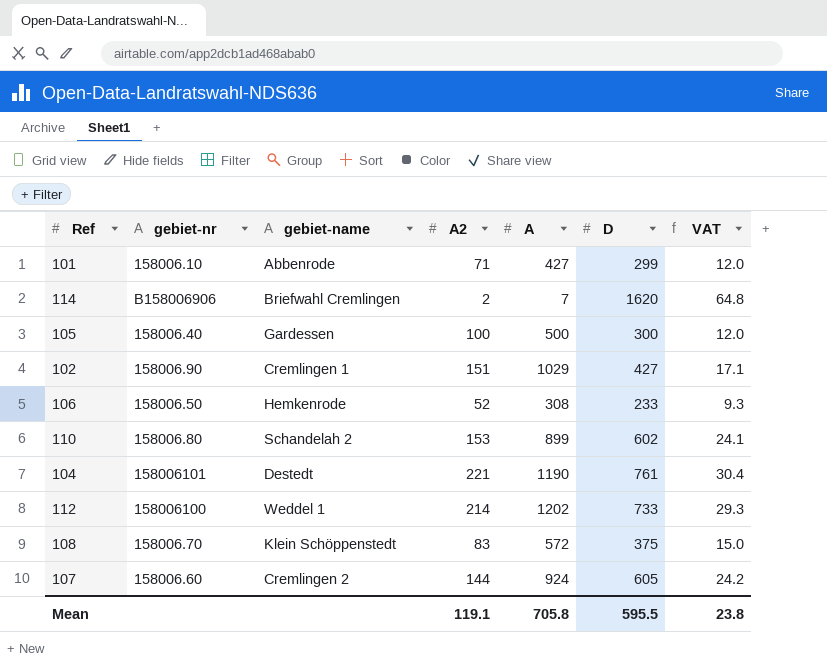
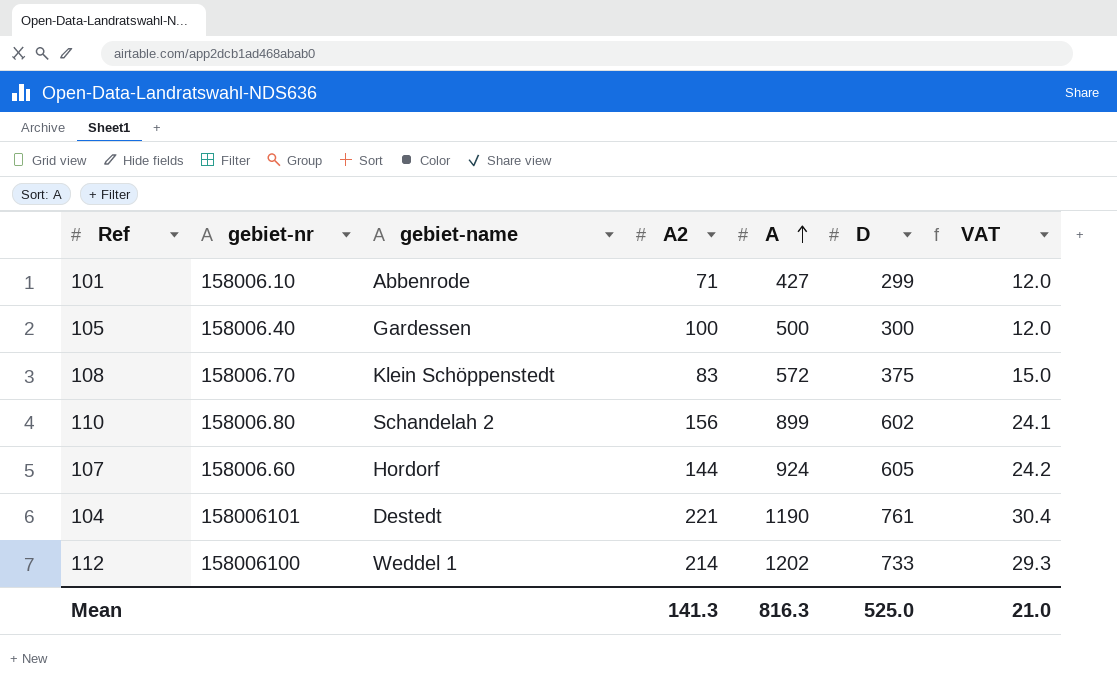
row order: none -> A ascending
row 114: B158006906 | Briefwahl Cremlingen | 2 | 7 | 1620 | 64.8 -> none
row 102: 158006.90 | Cremlingen 1 | 151 | 1029 | 427 | 17.1 -> none
row 106: 158006.50 | Hemkenrode | 52 | 308 | 233 | 9.3 -> none
110 | A2: 153 -> 156
107 | gebiet-name: Cremlingen 2 -> Hordorf
Mean | A2: 119.1 -> 141.3
Mean | A: 705.8 -> 816.3
Mean | D: 595.5 -> 525.0
Mean | VAT: 23.8 -> 21.0

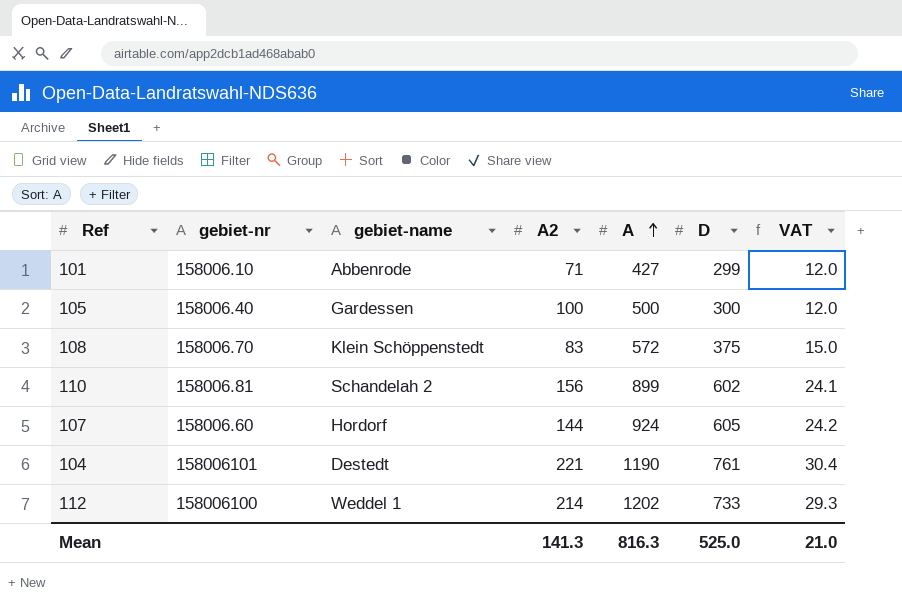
110 | gebiet-nr: 158006.80 -> 158006.81

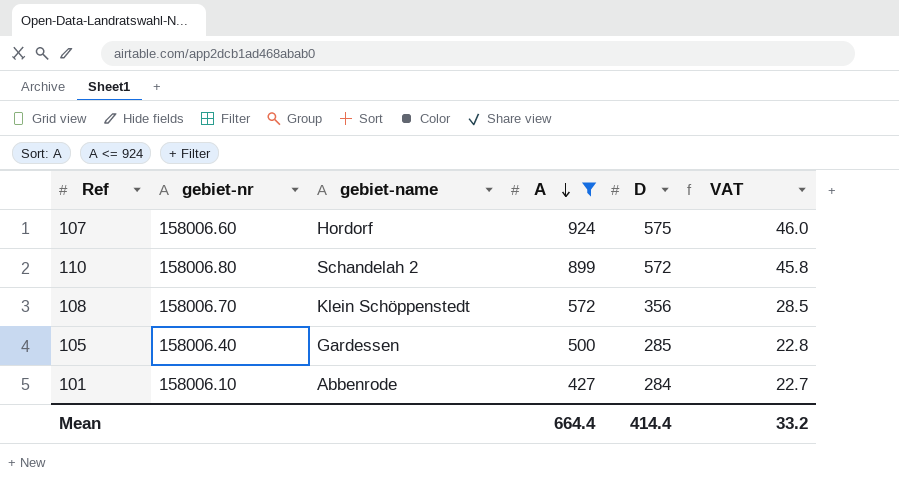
filter: none -> A <= 924
row order: A ascending -> A descending
column A2 | position: 4 -> none
column VAT | formula: [D] * 0.04 -> [D] * 0.08
107 | D: 605 -> 575
110 | gebiet-nr: 158006.81 -> 158006.80
110 | D: 602 -> 572
108 | D: 375 -> 356
105 | D: 300 -> 285
101 | D: 299 -> 284
Mean | A: 816.3 -> 664.4
Mean | D: 525.0 -> 414.4
Mean | VAT: 21.0 -> 33.2

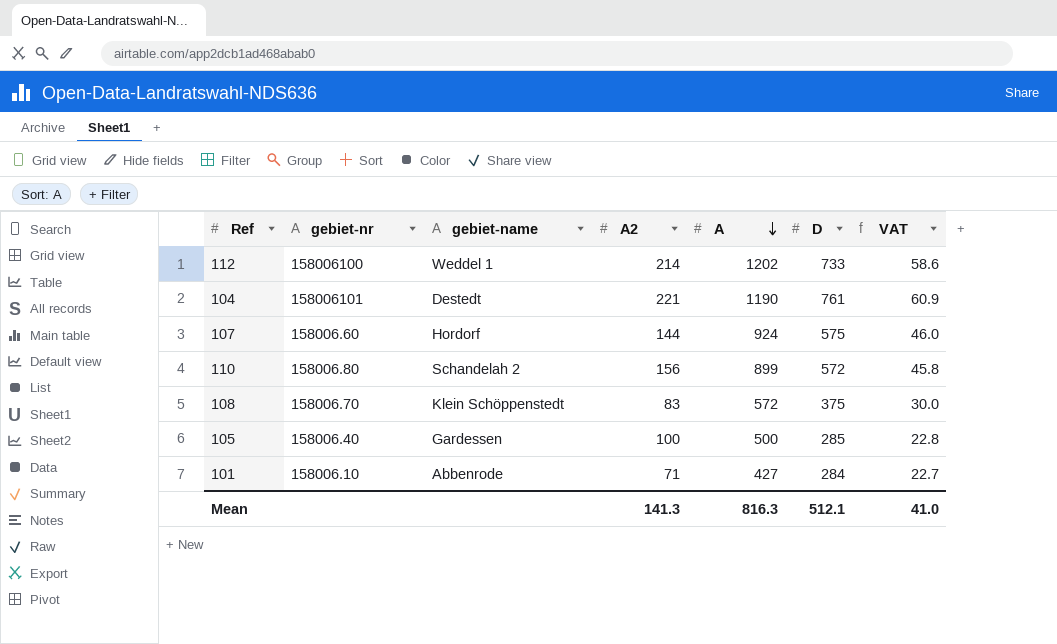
filter: A <= 924 -> none
column A2 | position: none -> 4
108 | D: 356 -> 375
108 | VAT: 28.5 -> 30.0
Mean | A: 664.4 -> 816.3
Mean | D: 414.4 -> 512.1
Mean | VAT: 33.2 -> 41.0

